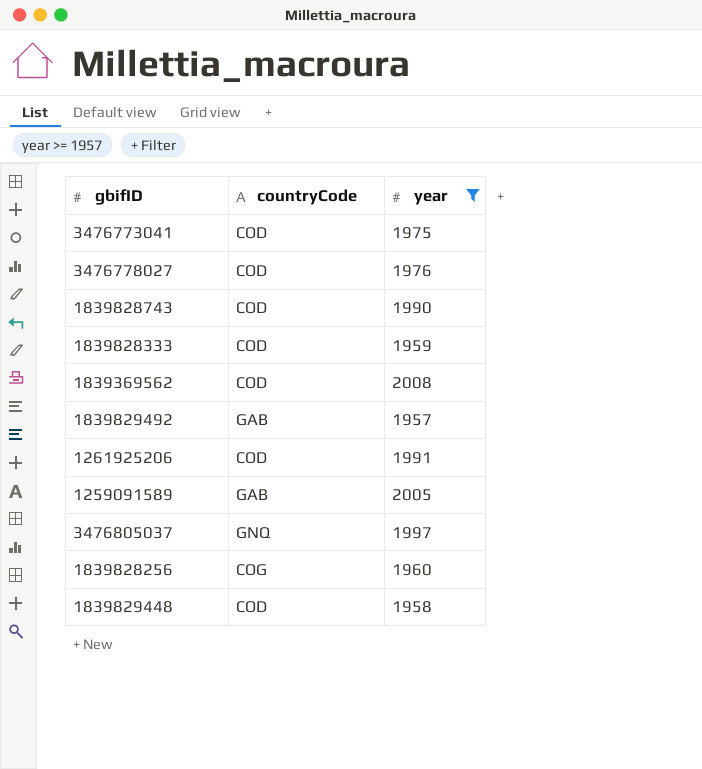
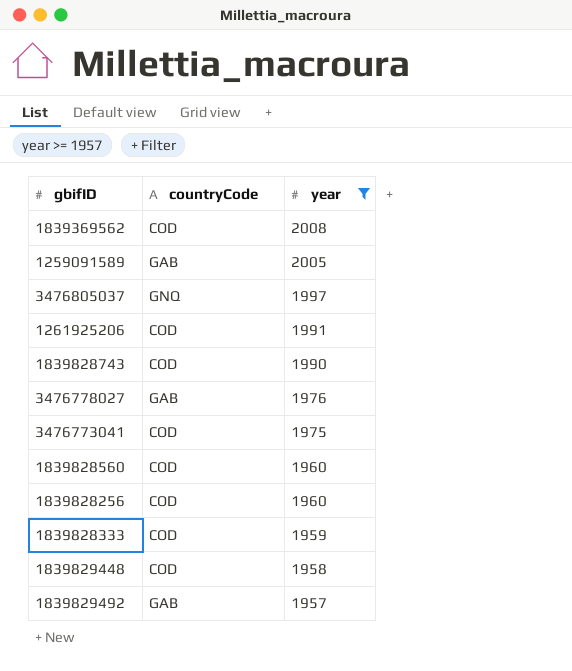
row order: none -> year descending
3476778027 | countryCode: COD -> GAB
row 1839828560: none -> COD | 1960
1839828256 | countryCode: COG -> COD

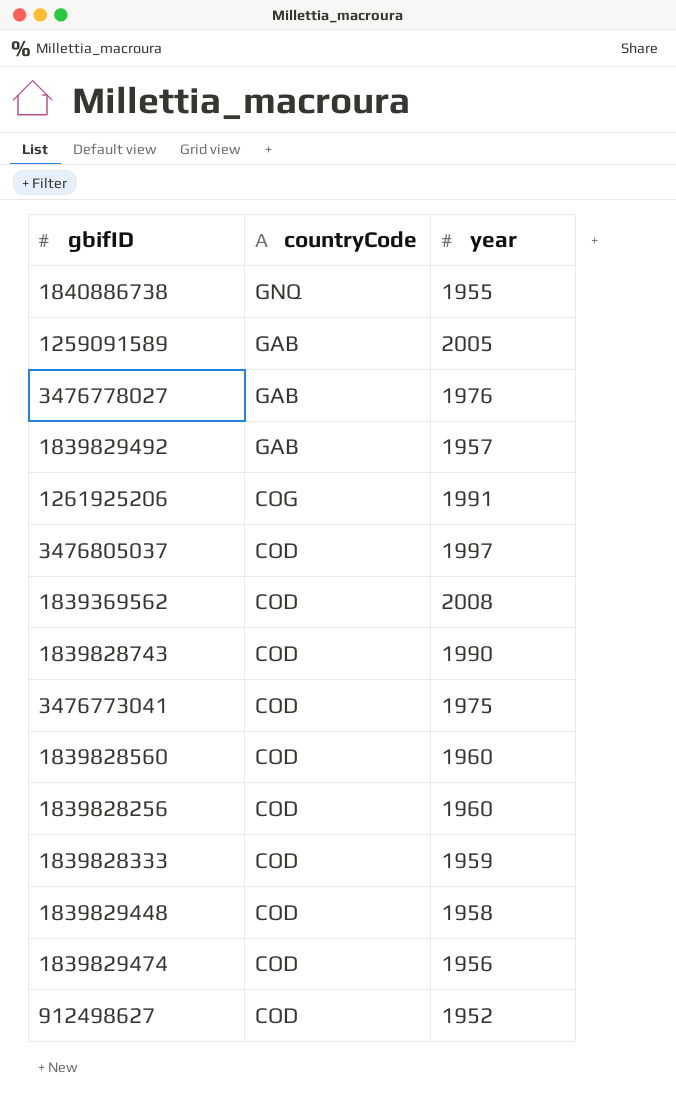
filter: year >= 1957 -> none
row order: year descending -> countryCode descending
1261925206 | countryCode: COD -> COG
3476805037 | countryCode: GNQ -> COD

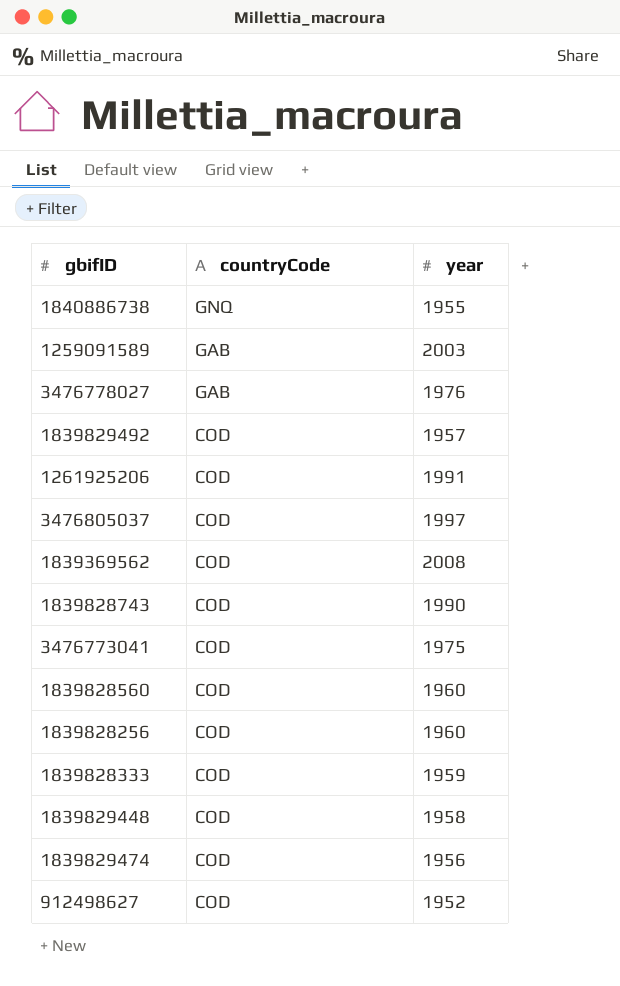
1259091589 | year: 2005 -> 2003
1839829492 | countryCode: GAB -> COD
1261925206 | countryCode: COG -> COD

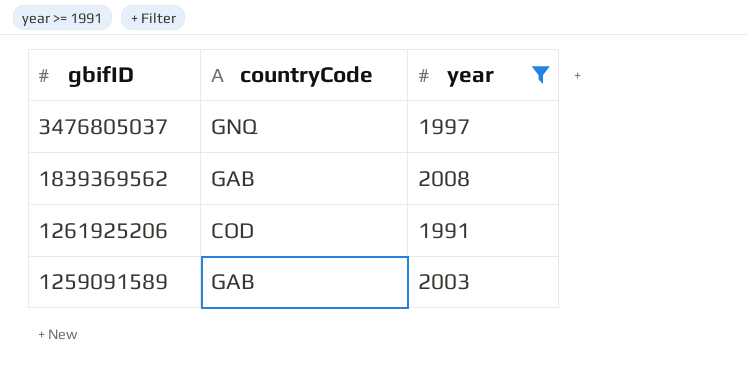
filter: none -> year >= 1991
row order: countryCode descending -> gbifID descending
3476805037 | countryCode: COD -> GNQ
1839369562 | countryCode: COD -> GAB

